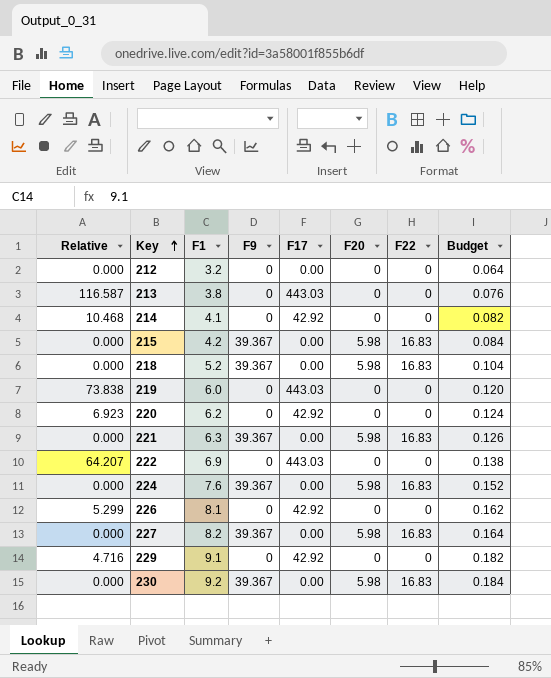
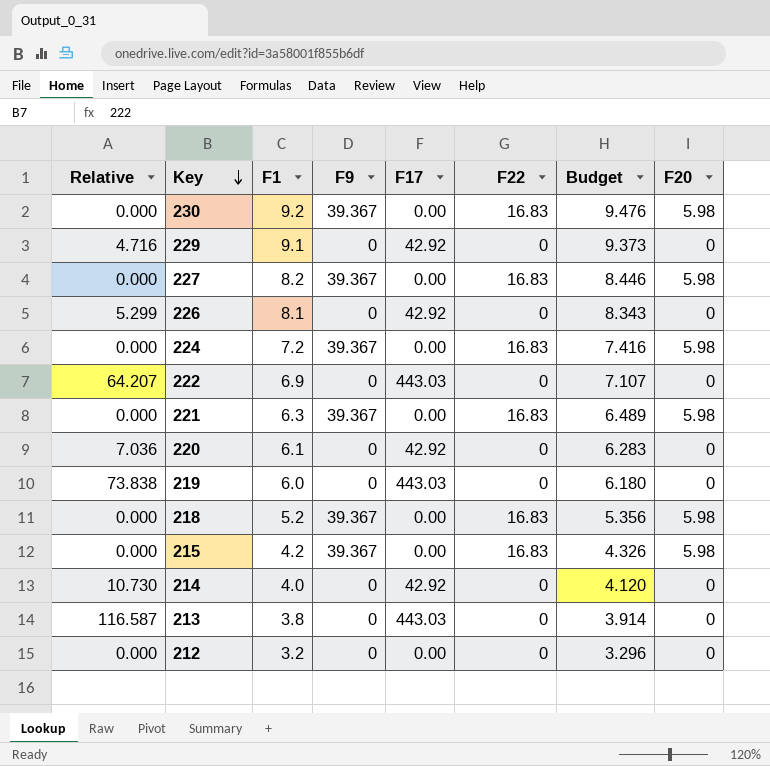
row order: Key ascending -> Key descending
column Budget | formula: [F1] * 0.02 -> [F1] * 1.03
column F20 | position: 6 -> 8
224 | F1: 7.6 -> 7.2
220 | Relative: 6.923 -> 7.036
220 | F1: 6.2 -> 6.1
214 | Relative: 10.468 -> 10.730
214 | F1: 4.1 -> 4.0

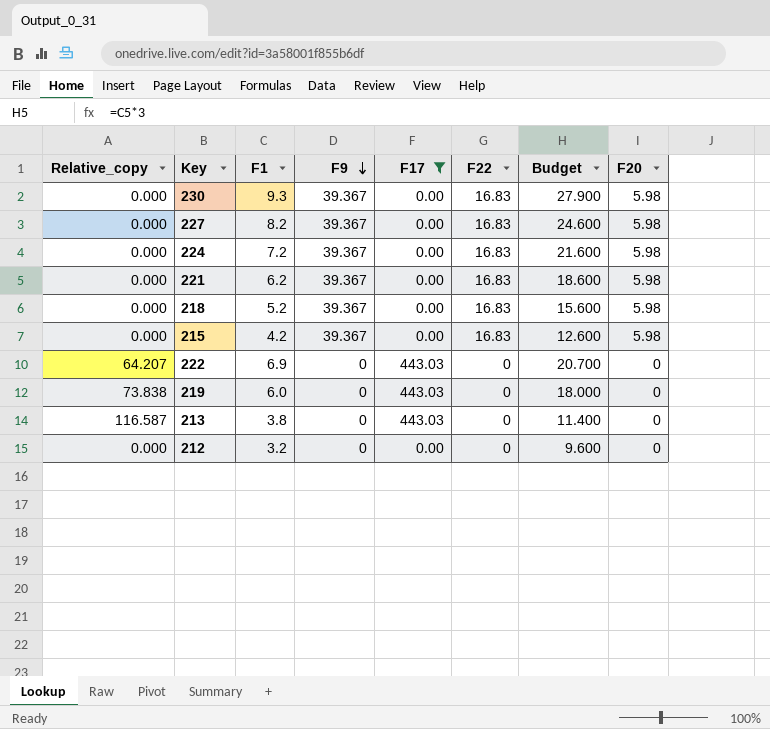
filter: none -> F17 != 42.92
row order: Key descending -> F9 descending
column name: Relative -> Relative_copy
column Budget | formula: [F1] * 1.03 -> [F1] * 3
230 | F1: 9.2 -> 9.3
221 | F1: 6.3 -> 6.2

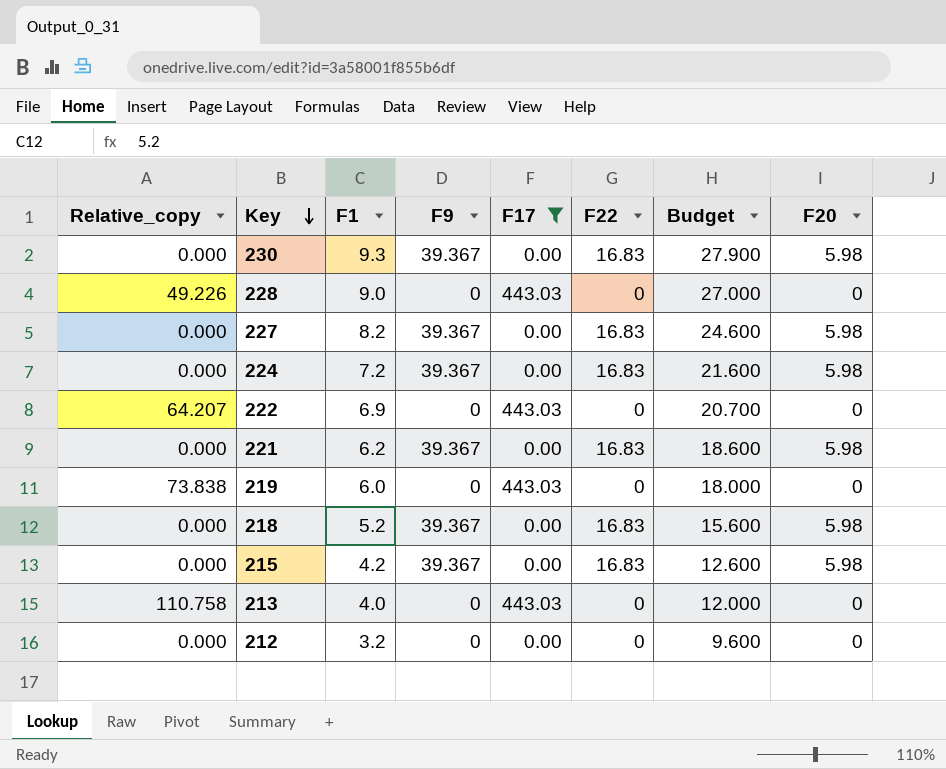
row order: F9 descending -> Key descending
row 228: none -> 49.226 | 9.0 | 0 | 443.03 | 0 | 27.000 | 0
213 | Relative_copy: 116.587 -> 110.758
213 | F1: 3.8 -> 4.0
213 | Budget: 11.400 -> 12.000

